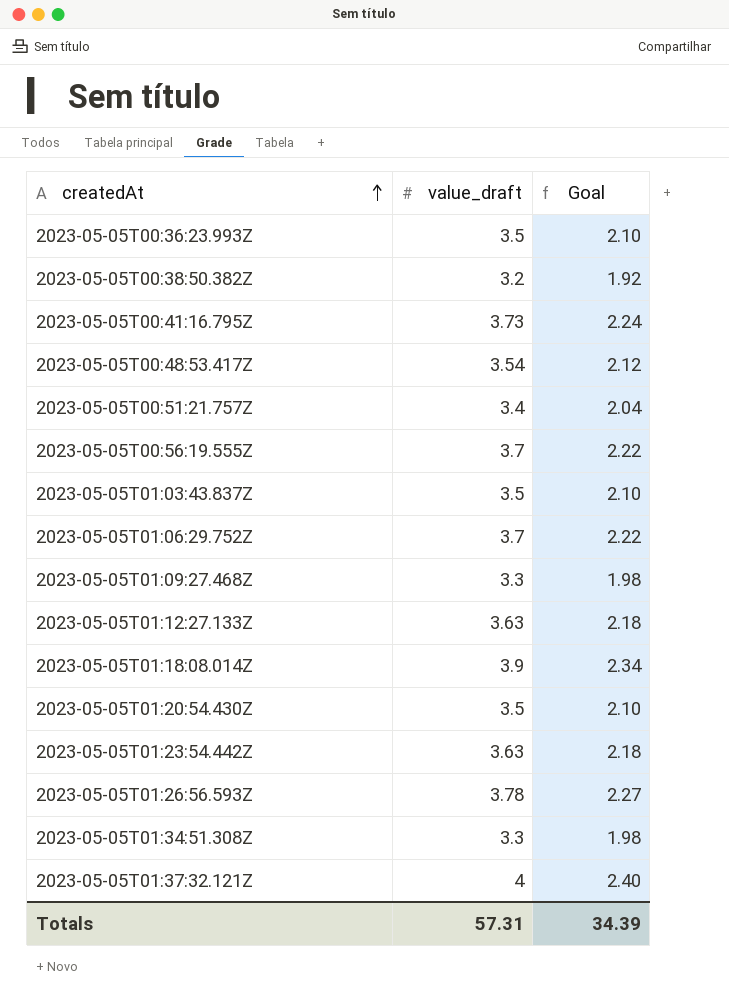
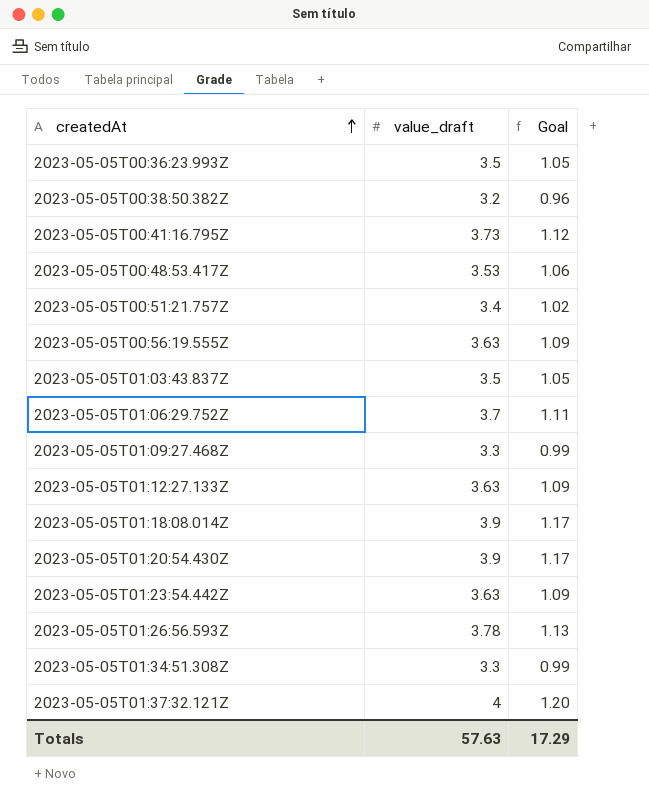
column Goal | formula: [value_draft] * 0.6 -> [value_draft] * 0.3
2023-05-05T00:48:53.417Z | value_draft: 3.54 -> 3.53
2023-05-05T00:56:19.555Z | value_draft: 3.7 -> 3.63
2023-05-05T01:20:54.430Z | value_draft: 3.5 -> 3.9
Totals | value_draft: 57.31 -> 57.63
Totals | Goal: 34.39 -> 17.29

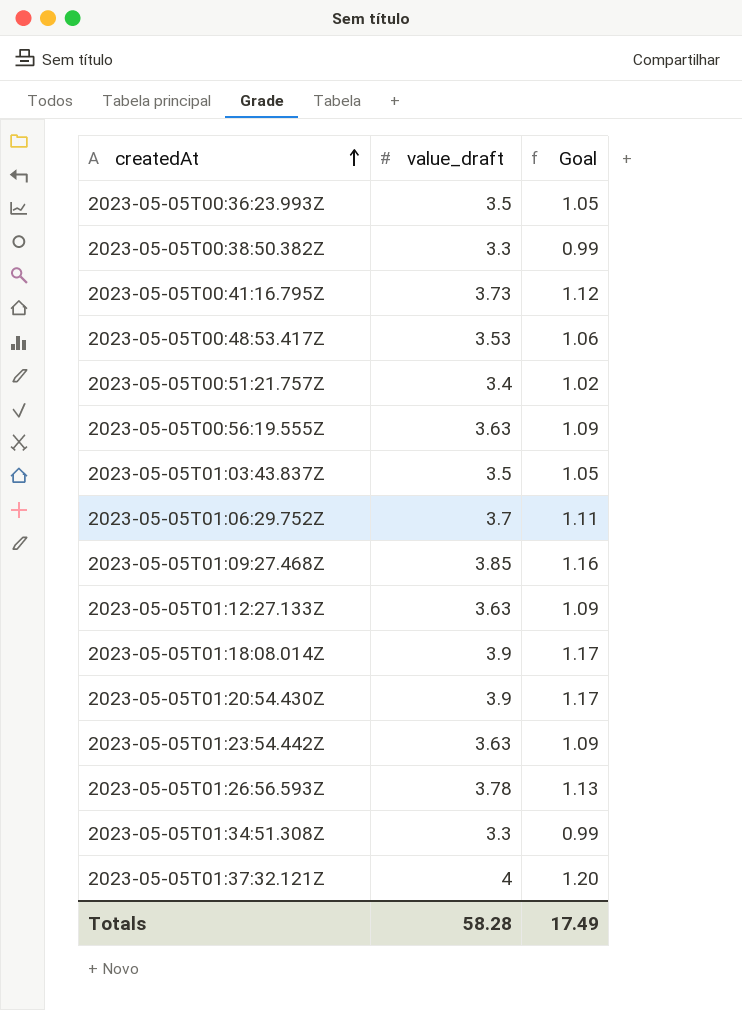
2023-05-05T00:38:50.382Z | value_draft: 3.2 -> 3.3
2023-05-05T00:38:50.382Z | Goal: 0.96 -> 0.99
2023-05-05T01:09:27.468Z | value_draft: 3.3 -> 3.85
2023-05-05T01:09:27.468Z | Goal: 0.99 -> 1.16
Totals | value_draft: 57.63 -> 58.28
Totals | Goal: 17.29 -> 17.49

